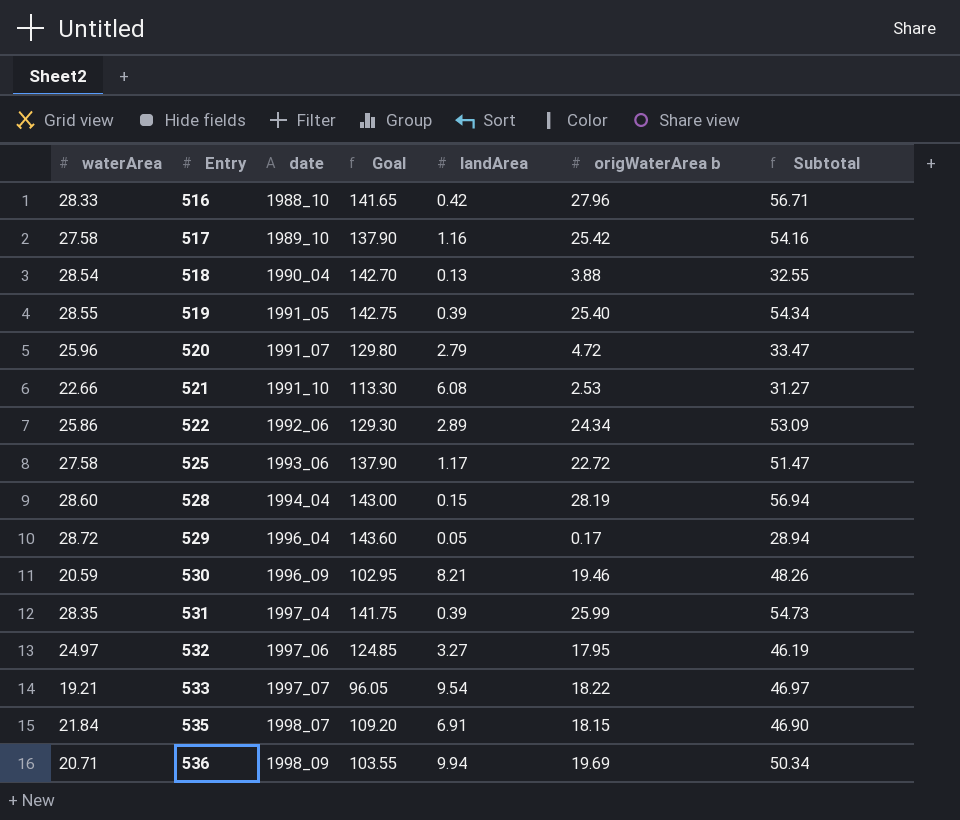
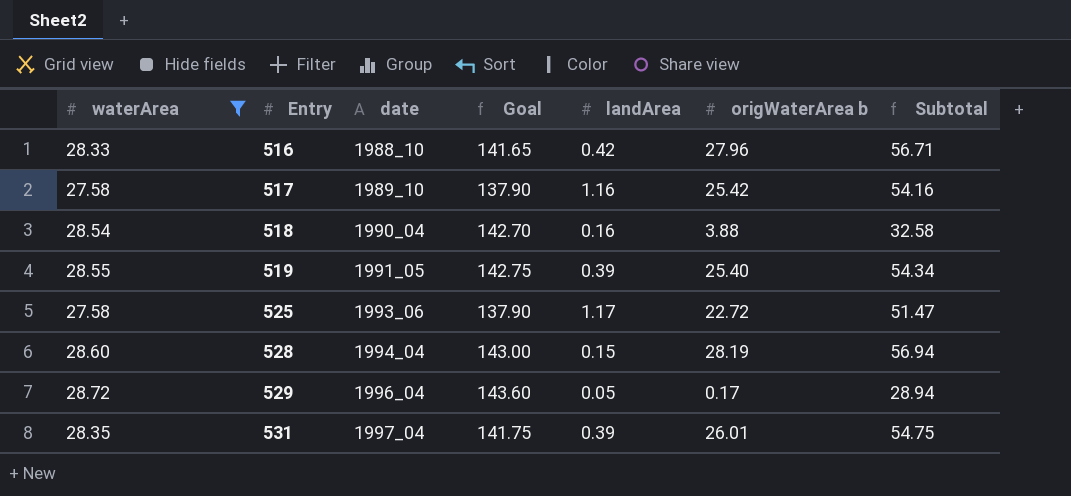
filter: none -> waterArea >= 27.58
518 | landArea: 0.13 -> 0.16
518 | Subtotal: 32.55 -> 32.58
531 | origWaterArea b: 25.99 -> 26.01
531 | Subtotal: 54.73 -> 54.75

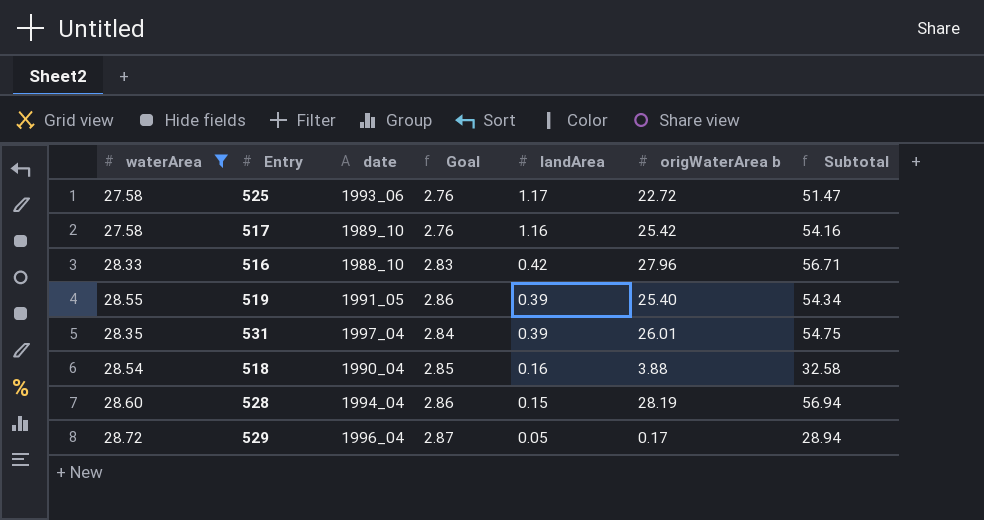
row order: Entry ascending -> landArea descending
column Goal | formula: [waterArea] * 5 -> [waterArea] * 0.1

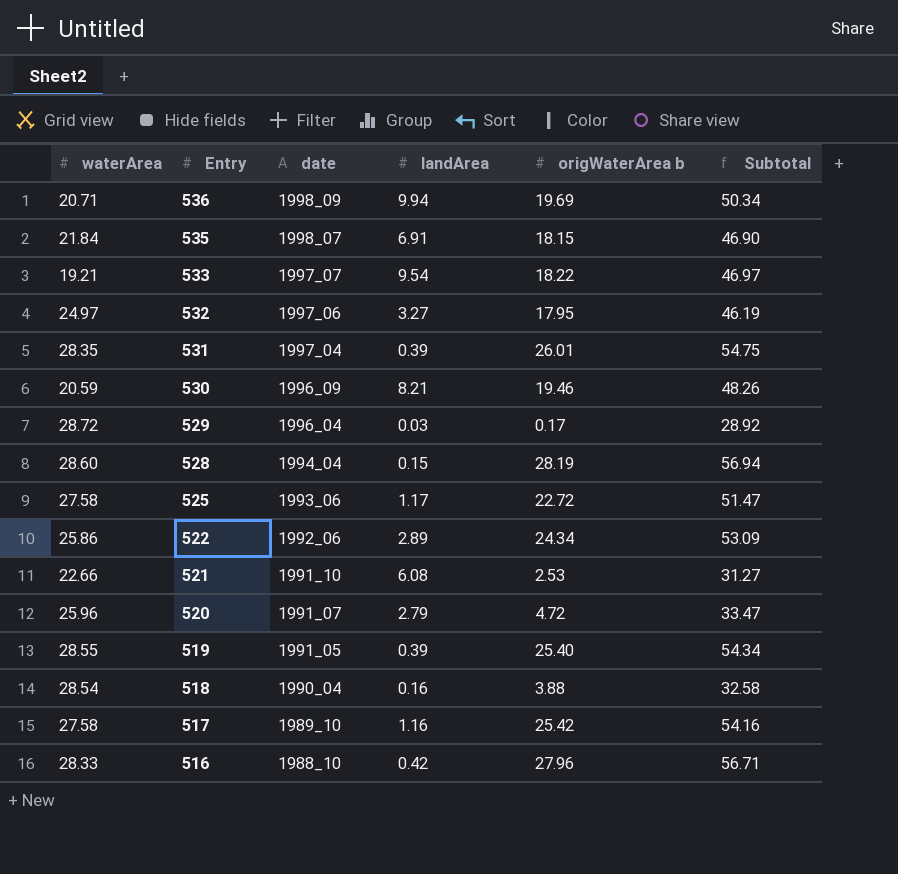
filter: waterArea >= 27.58 -> none
row order: landArea descending -> Entry descending
column Goal | formula: [waterArea] * 0.1 -> none
529 | landArea: 0.05 -> 0.03
529 | Subtotal: 28.94 -> 28.92

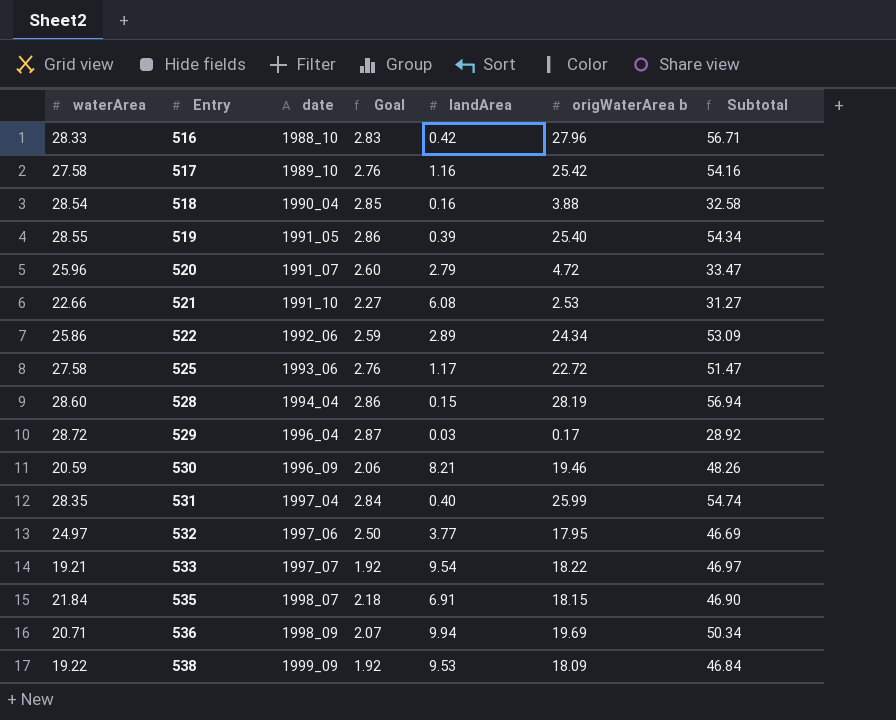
row order: Entry descending -> Entry ascending
column Goal | formula: none -> [waterArea] * 0.1
531 | landArea: 0.39 -> 0.40
531 | origWaterArea b: 26.01 -> 25.99
531 | Subtotal: 54.75 -> 54.74
532 | landArea: 3.27 -> 3.77
532 | Subtotal: 46.19 -> 46.69
row 538: none -> 19.22 | 1999_09 | 1.92 | 9.53 | 18.09 | 46.84

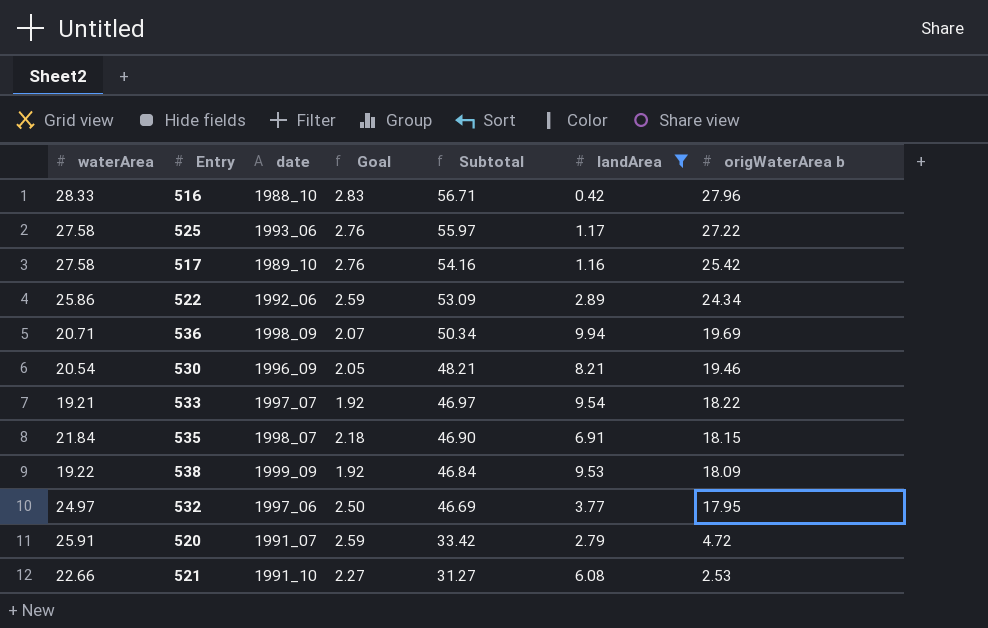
filter: none -> landArea >= 0.42
row order: Entry ascending -> Subtotal descending
column Subtotal | position: 7 -> 5
525 | Subtotal: 51.47 -> 55.97
525 | origWaterArea b: 22.72 -> 27.22
530 | waterArea: 20.59 -> 20.54
530 | Goal: 2.06 -> 2.05
530 | Subtotal: 48.26 -> 48.21
520 | waterArea: 25.96 -> 25.91
520 | Goal: 2.60 -> 2.59
520 | Subtotal: 33.47 -> 33.42

